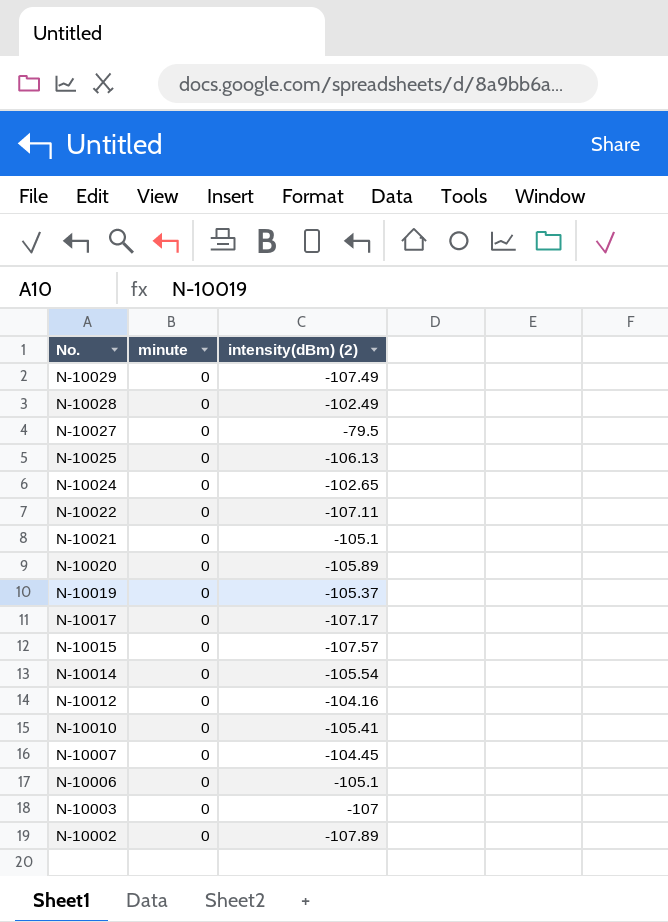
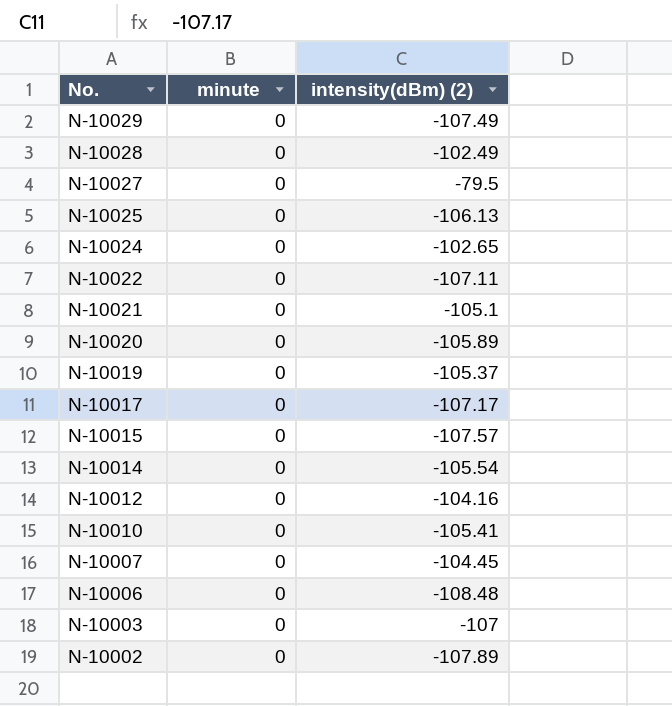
N-10006 | intensity(dBm) (2): -105.1 -> -108.48

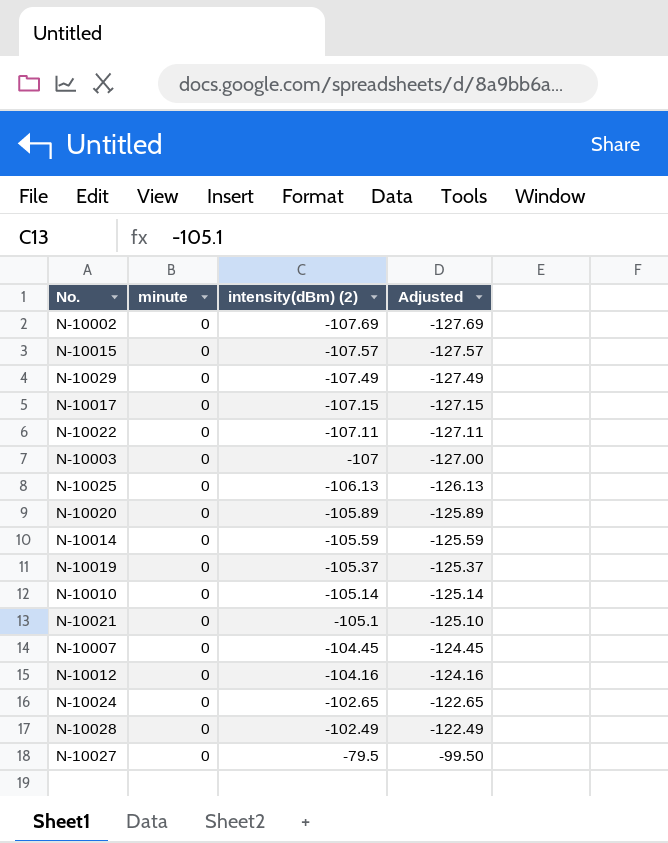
row order: No. descending -> intensity(dBm) (2) ascending
column Adjusted | formula: none -> [intensity(dBm) (2)] - 20
row N-10006: 0 | -108.48 -> none
N-10002 | intensity(dBm) (2): -107.89 -> -107.69
N-10017 | intensity(dBm) (2): -107.17 -> -107.15
N-10014 | intensity(dBm) (2): -105.54 -> -105.59
N-10010 | intensity(dBm) (2): -105.41 -> -105.14

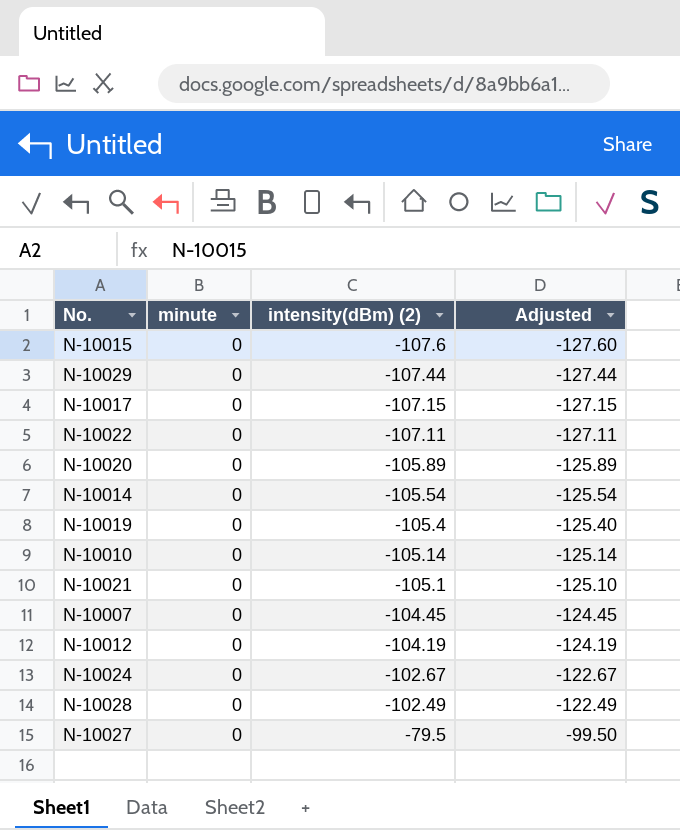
row N-10002: 0 | -107.69 | -127.69 -> none
row N-10003: 0 | -107 | -127.00 -> none
row N-10025: 0 | -106.13 | -126.13 -> none
N-10015 | intensity(dBm) (2): -107.57 -> -107.6
N-10015 | Adjusted: -127.57 -> -127.60
N-10029 | intensity(dBm) (2): -107.49 -> -107.44
N-10029 | Adjusted: -127.49 -> -127.44
N-10014 | intensity(dBm) (2): -105.59 -> -105.54
N-10014 | Adjusted: -125.59 -> -125.54
N-10019 | intensity(dBm) (2): -105.37 -> -105.4
N-10019 | Adjusted: -125.37 -> -125.40
N-10012 | intensity(dBm) (2): -104.16 -> -104.19
N-10012 | Adjusted: -124.16 -> -124.19
N-10024 | intensity(dBm) (2): -102.65 -> -102.67
N-10024 | Adjusted: -122.65 -> -122.67

